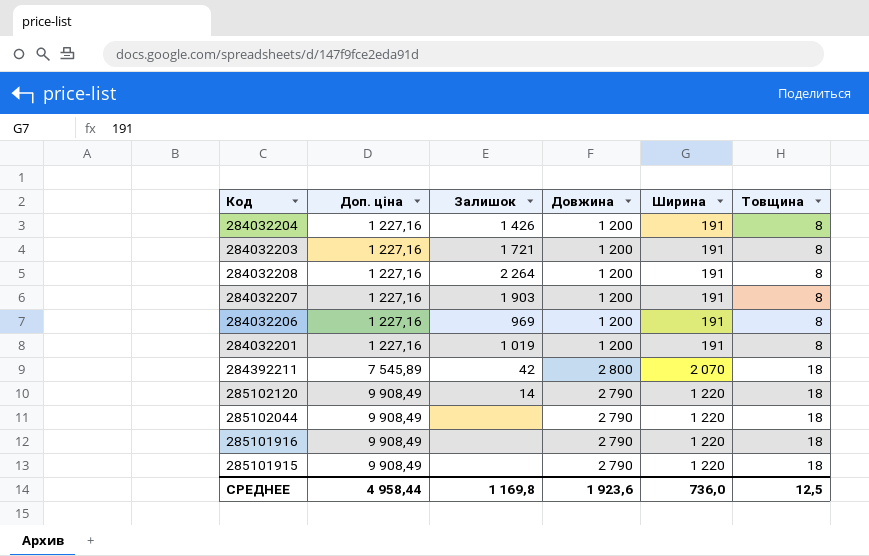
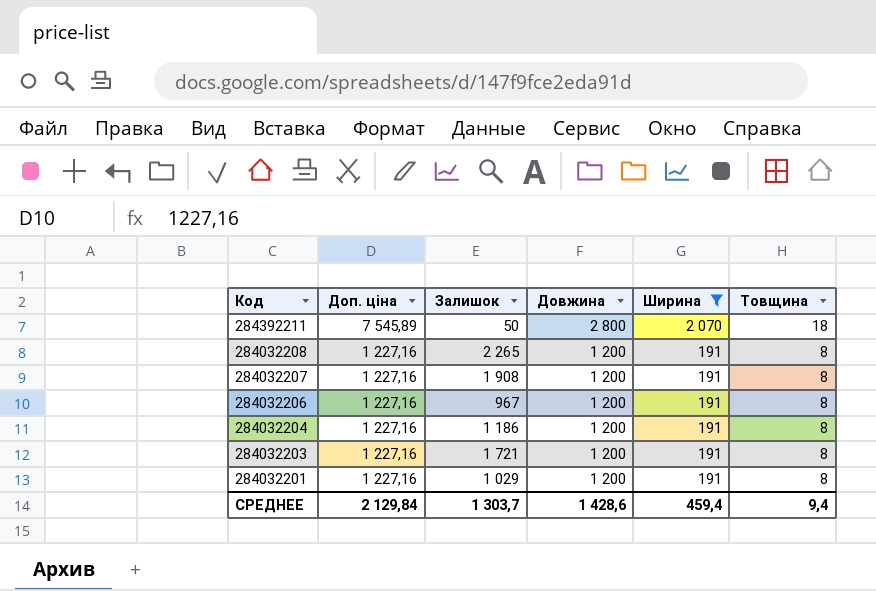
filter: none -> Ширина != 1 220
row order: Доп. ціна ascending -> Код descending
284392211 | Залишок: 42 -> 50
284032208 | Залишок: 2 264 -> 2 265
284032207 | Залишок: 1 903 -> 1 908
284032206 | Залишок: 969 -> 967
284032204 | Залишок: 1 426 -> 1 186
284032201 | Залишок: 1 019 -> 1 029
СРЕДНЕЕ | Доп. ціна: 4 958,44 -> 2 129,84
СРЕДНЕЕ | Залишок: 1 169,8 -> 1 303,7
СРЕДНЕЕ | Довжина: 1 923,6 -> 1 428,6
СРЕДНЕЕ | Ширина: 736,0 -> 459,4
СРЕДНЕЕ | Товщина: 12,5 -> 9,4

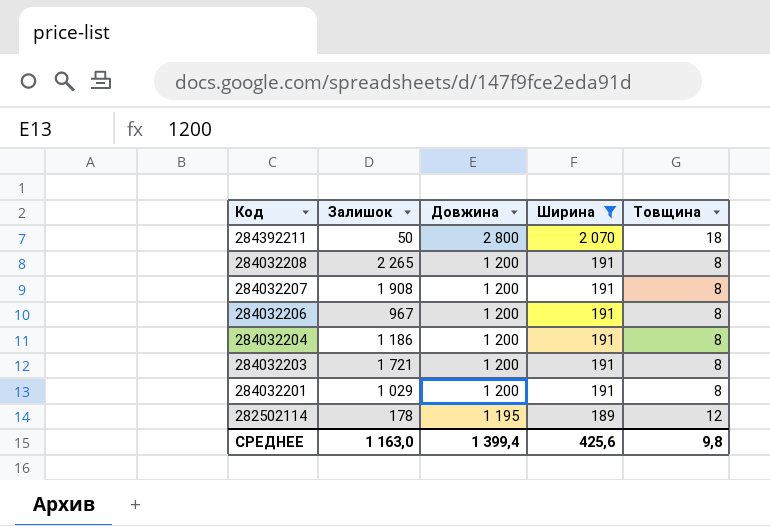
column Доп. ціна | position: 2 -> none
row 282502114: none -> 178 | 1 195 | 189 | 12
СРЕДНЕЕ | Залишок: 1 303,7 -> 1 163,0
СРЕДНЕЕ | Довжина: 1 428,6 -> 1 399,4
СРЕДНЕЕ | Ширина: 459,4 -> 425,6
СРЕДНЕЕ | Товщина: 9,4 -> 9,8

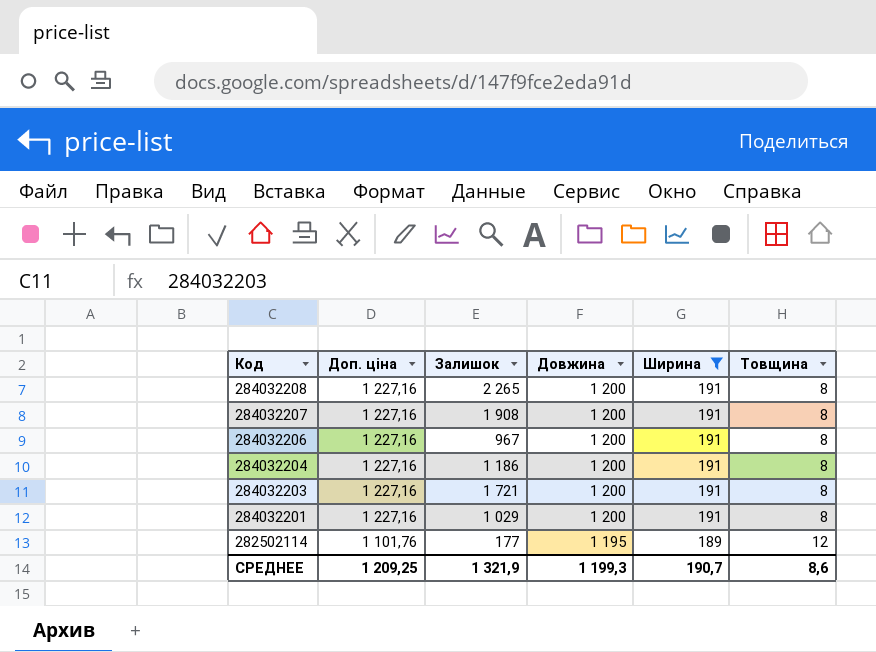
column Доп. ціна | position: none -> 2
row 284392211: 50 | 2 800 | 2 070 | 18 -> none
282502114 | Залишок: 178 -> 177
СРЕДНЕЕ | Залишок: 1 163,0 -> 1 321,9
СРЕДНЕЕ | Довжина: 1 399,4 -> 1 199,3
СРЕДНЕЕ | Ширина: 425,6 -> 190,7
СРЕДНЕЕ | Товщина: 9,8 -> 8,6

